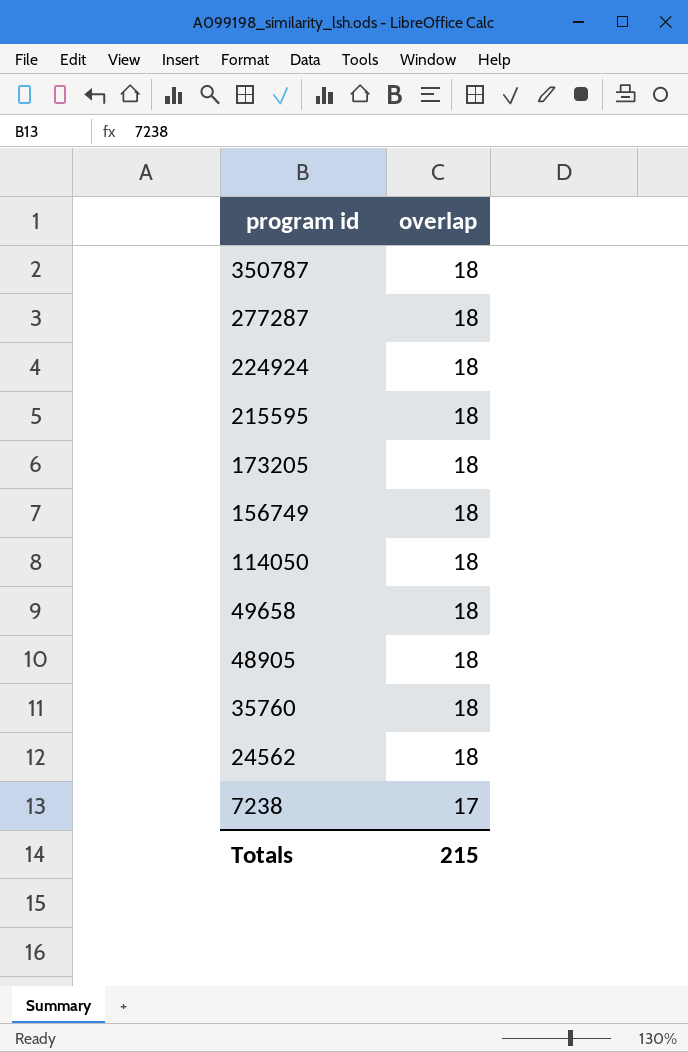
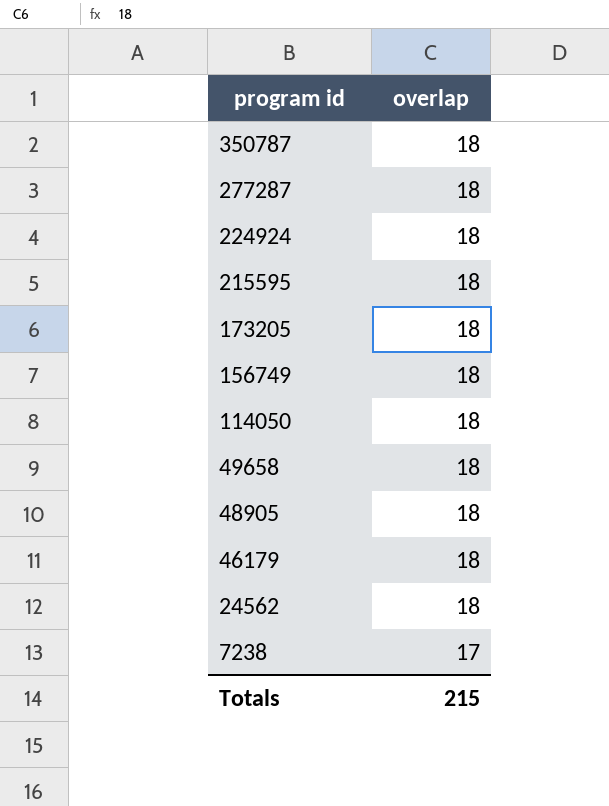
row 35760: 18 -> none
row 46179: none -> 18

